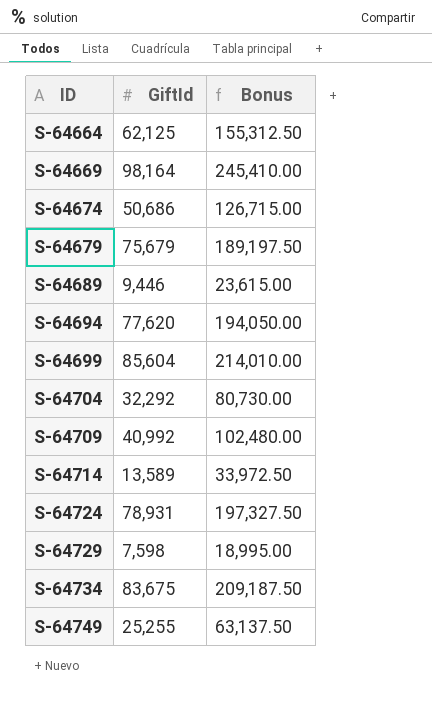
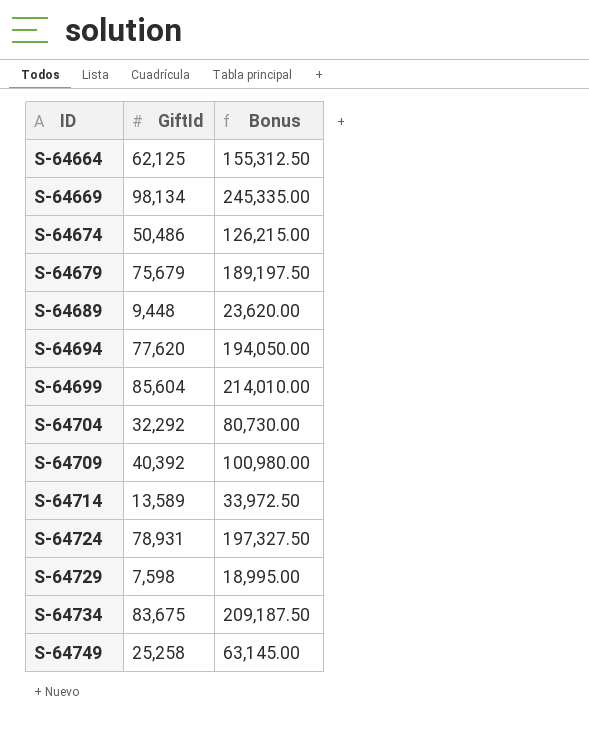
S-64669 | GiftId: 98,164 -> 98,134
S-64669 | Bonus: 245,410.00 -> 245,335.00
S-64674 | GiftId: 50,686 -> 50,486
S-64674 | Bonus: 126,715.00 -> 126,215.00
S-64689 | GiftId: 9,446 -> 9,448
S-64689 | Bonus: 23,615.00 -> 23,620.00
S-64709 | GiftId: 40,992 -> 40,392
S-64709 | Bonus: 102,480.00 -> 100,980.00
S-64749 | GiftId: 25,255 -> 25,258
S-64749 | Bonus: 63,137.50 -> 63,145.00

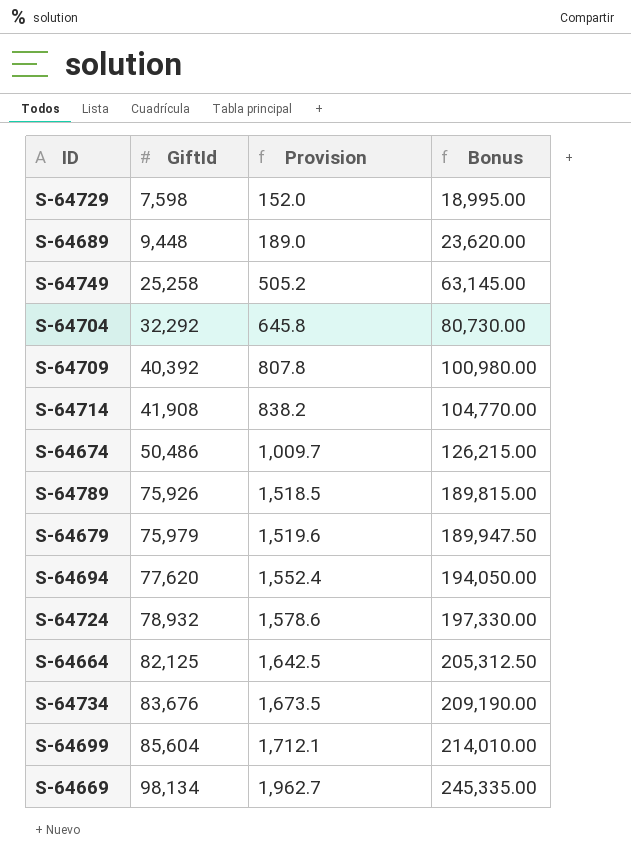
row order: ID ascending -> GiftId ascending
column Provision | formula: none -> [GiftId] * 0.02
S-64714 | GiftId: 13,589 -> 41,908
S-64714 | Bonus: 33,972.50 -> 104,770.00
row S-64789: none -> 75,926 | 1,518.5 | 189,815.00
S-64679 | GiftId: 75,679 -> 75,979
S-64679 | Bonus: 189,197.50 -> 189,947.50
S-64724 | GiftId: 78,931 -> 78,932
S-64724 | Bonus: 197,327.50 -> 197,330.00
S-64664 | GiftId: 62,125 -> 82,125
S-64664 | Bonus: 155,312.50 -> 205,312.50
S-64734 | GiftId: 83,675 -> 83,676
S-64734 | Bonus: 209,187.50 -> 209,190.00

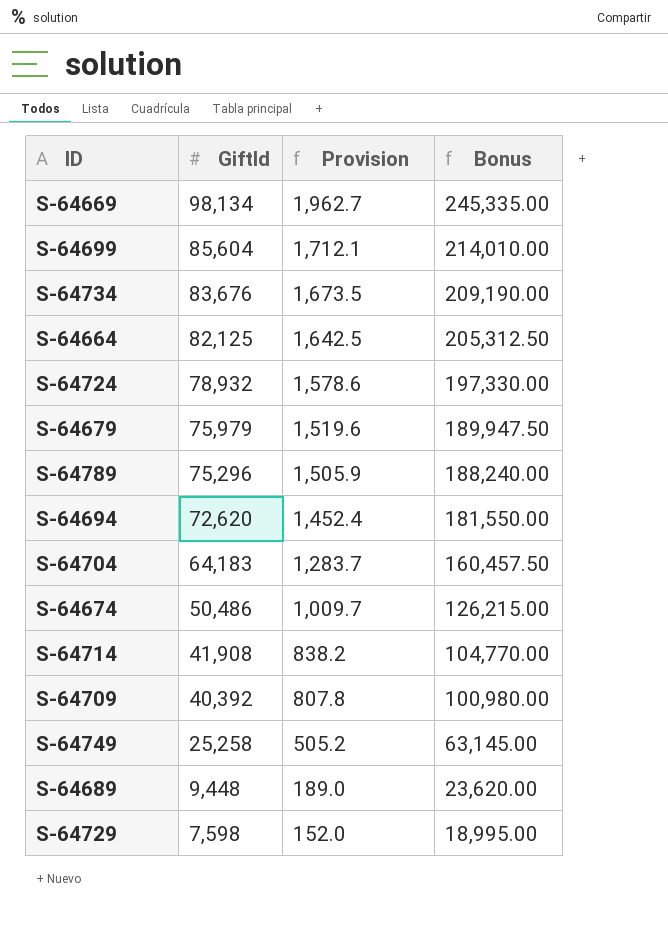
row order: GiftId ascending -> GiftId descending
S-64789 | GiftId: 75,926 -> 75,296
S-64789 | Provision: 1,518.5 -> 1,505.9
S-64789 | Bonus: 189,815.00 -> 188,240.00
S-64694 | GiftId: 77,620 -> 72,620
S-64694 | Provision: 1,552.4 -> 1,452.4
S-64694 | Bonus: 194,050.00 -> 181,550.00
S-64704 | GiftId: 32,292 -> 64,183
S-64704 | Provision: 645.8 -> 1,283.7
S-64704 | Bonus: 80,730.00 -> 160,457.50

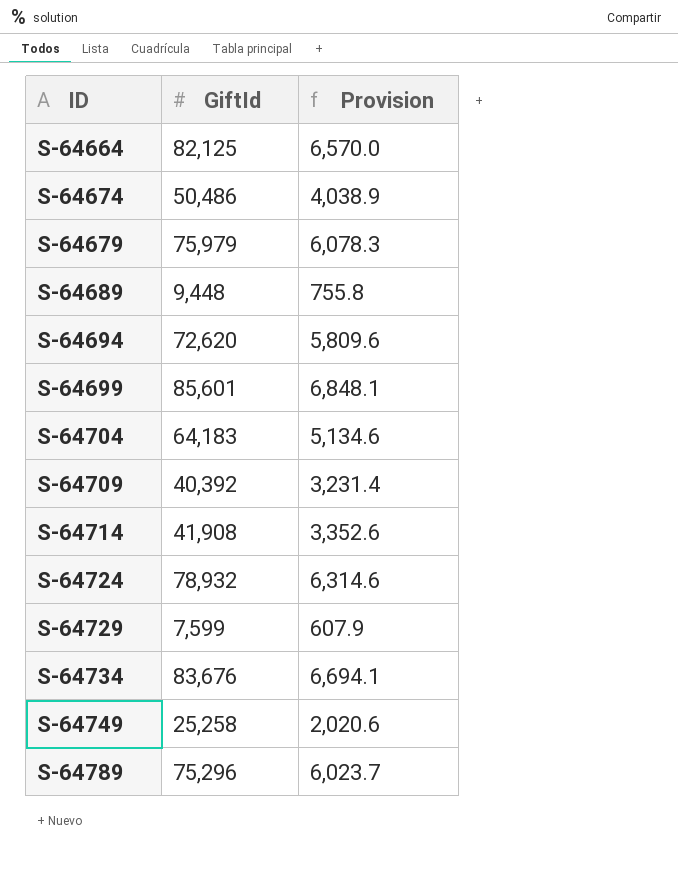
row order: GiftId descending -> ID ascending
column Bonus | formula: [GiftId] * 2.5 -> none
column Provision | formula: [GiftId] * 0.02 -> [GiftId] * 0.08
row S-64669: 98,134 | 1,962.7 | 245,335.00 -> none
S-64699 | GiftId: 85,604 -> 85,601
S-64729 | GiftId: 7,598 -> 7,599

